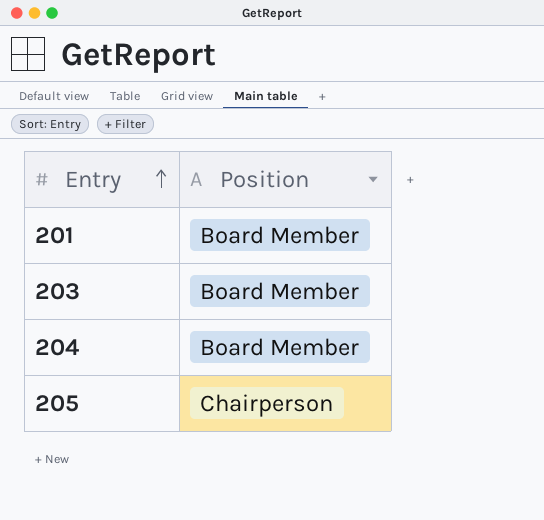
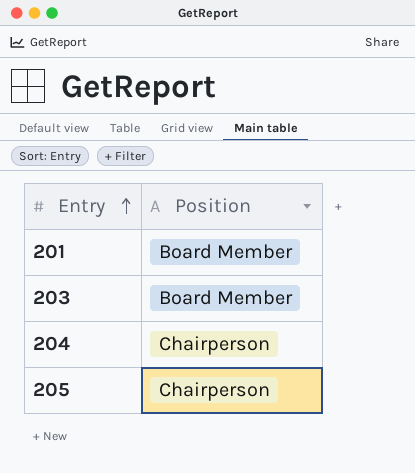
204 | Position: Board Member -> Chairperson

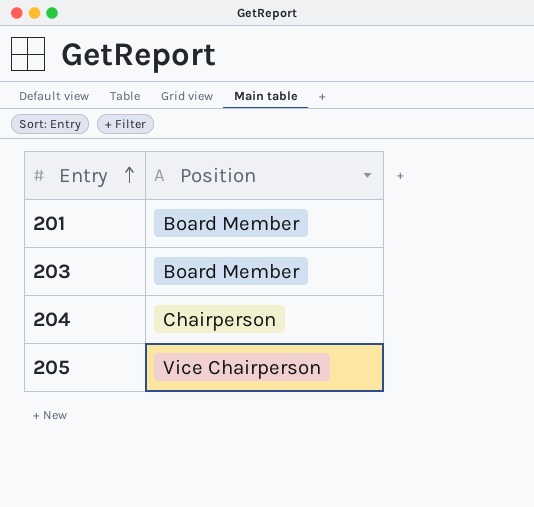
205 | Position: Chairperson -> Vice Chairperson

